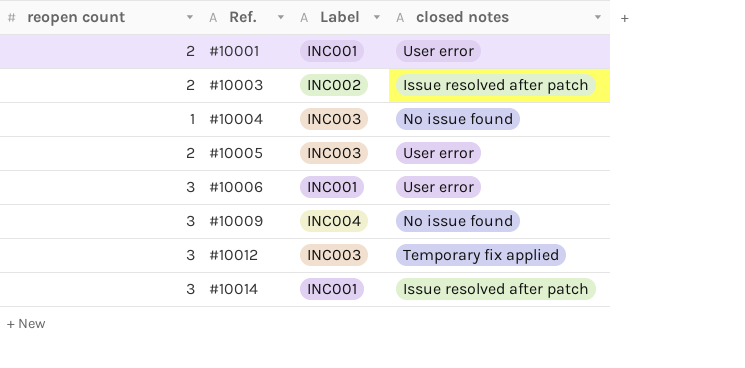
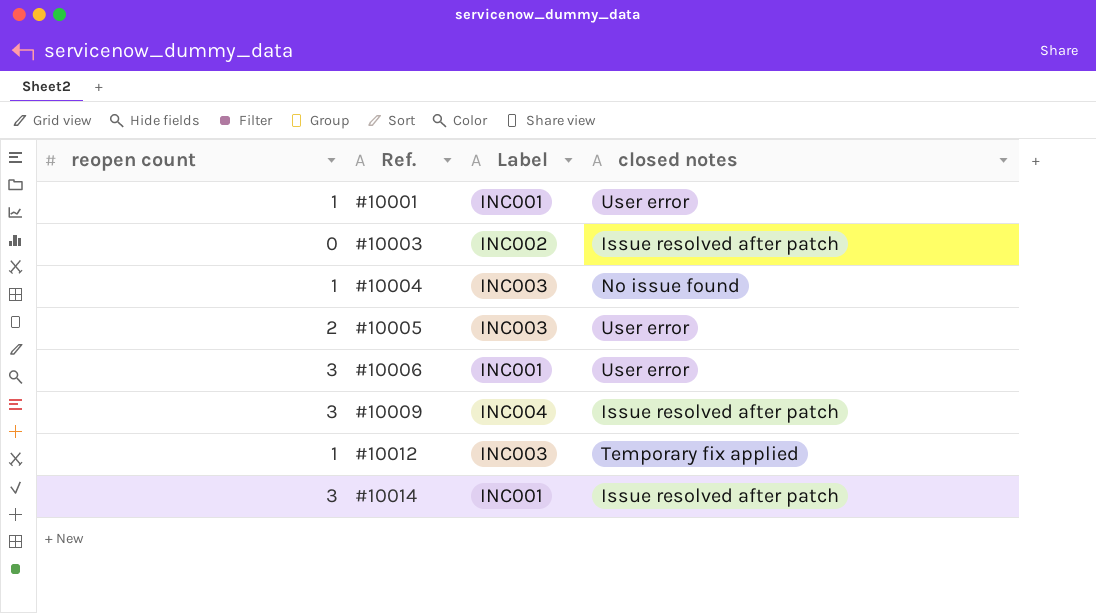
#10001 | reopen count: 2 -> 1
#10003 | reopen count: 2 -> 0
#10009 | closed notes: No issue found -> Issue resolved after patch
#10012 | reopen count: 3 -> 1

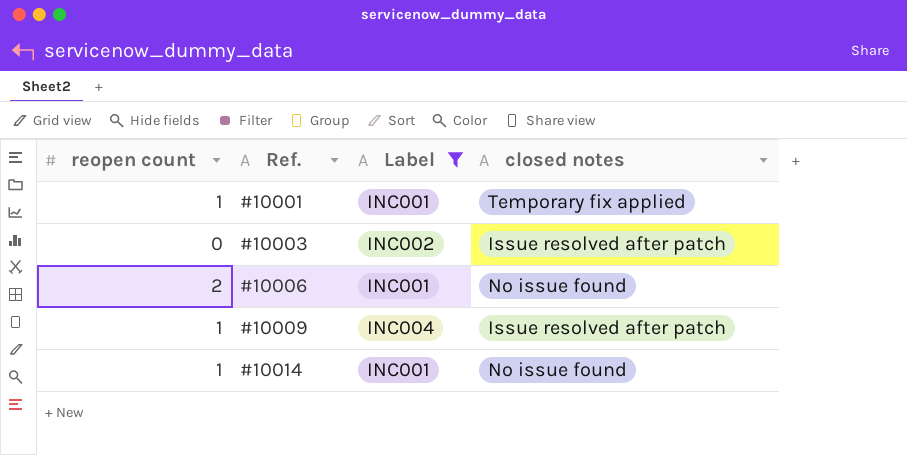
filter: none -> Label != INC003
#10001 | closed notes: User error -> Temporary fix applied
#10006 | reopen count: 3 -> 2
#10006 | closed notes: User error -> No issue found
#10009 | reopen count: 3 -> 1
#10014 | reopen count: 3 -> 1
#10014 | closed notes: Issue resolved after patch -> No issue found

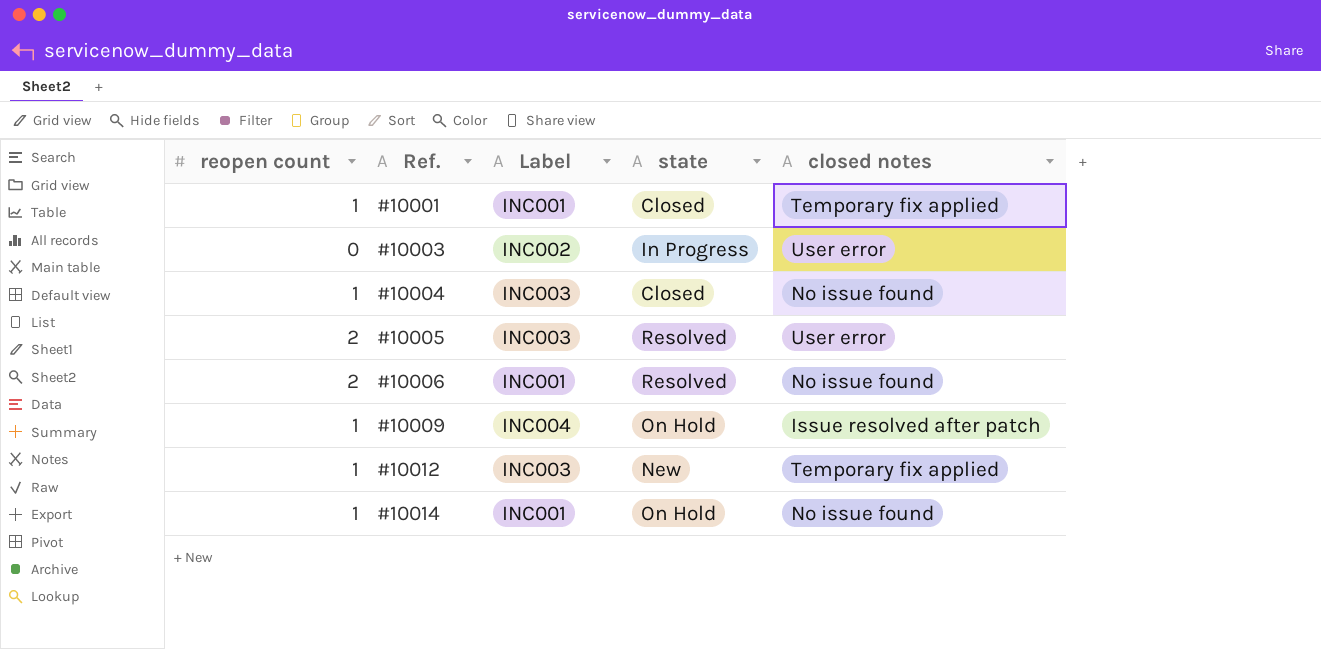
filter: Label != INC003 -> none
column state | position: none -> 4
#10003 | closed notes: Issue resolved after patch -> User error

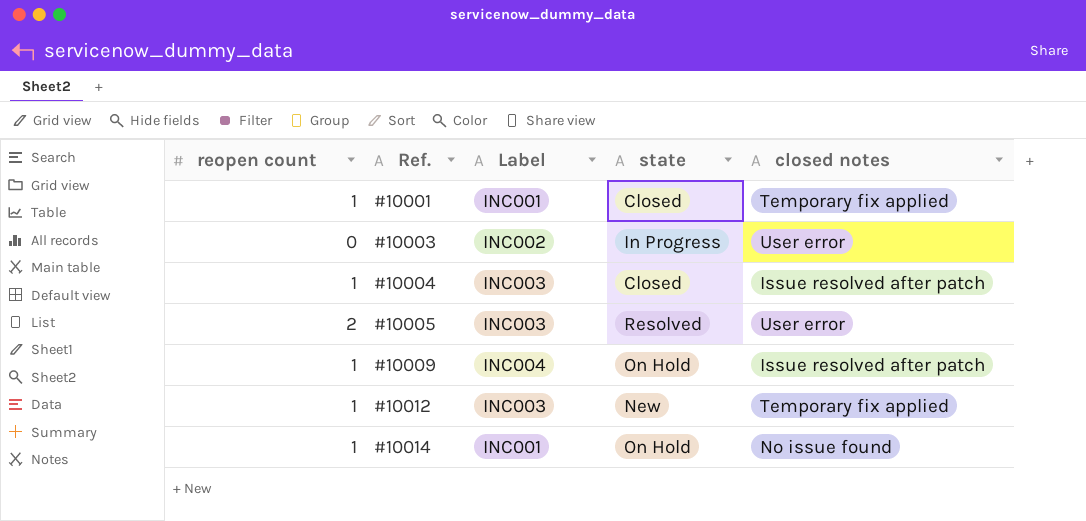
row #10006: 2 | INC001 | Resolved | No issue found -> none
#10004 | closed notes: No issue found -> Issue resolved after patch

